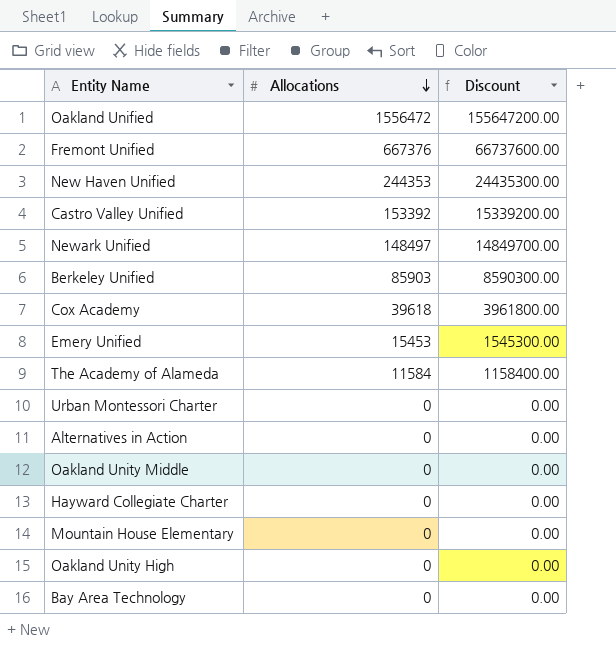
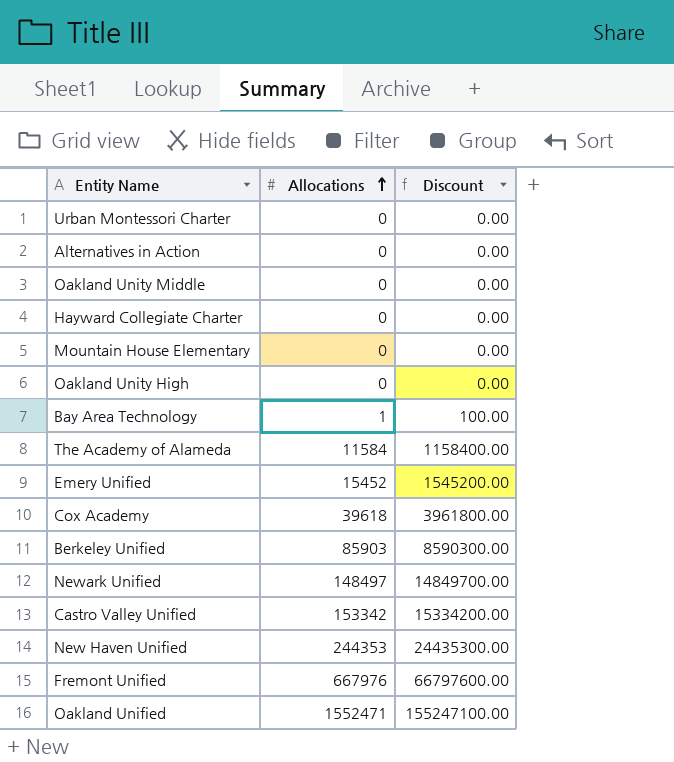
row order: Allocations descending -> Allocations ascending
Bay Area Technology | Allocations: 0 -> 1
Bay Area Technology | Discount: 0.00 -> 100.00
Emery Unified | Allocations: 15453 -> 15452
Emery Unified | Discount: 1545300.00 -> 1545200.00
Castro Valley Unified | Allocations: 153392 -> 153342
Castro Valley Unified | Discount: 15339200.00 -> 15334200.00
Fremont Unified | Allocations: 667376 -> 667976
Fremont Unified | Discount: 66737600.00 -> 66797600.00
Oakland Unified | Allocations: 1556472 -> 1552471
Oakland Unified | Discount: 155647200.00 -> 155247100.00

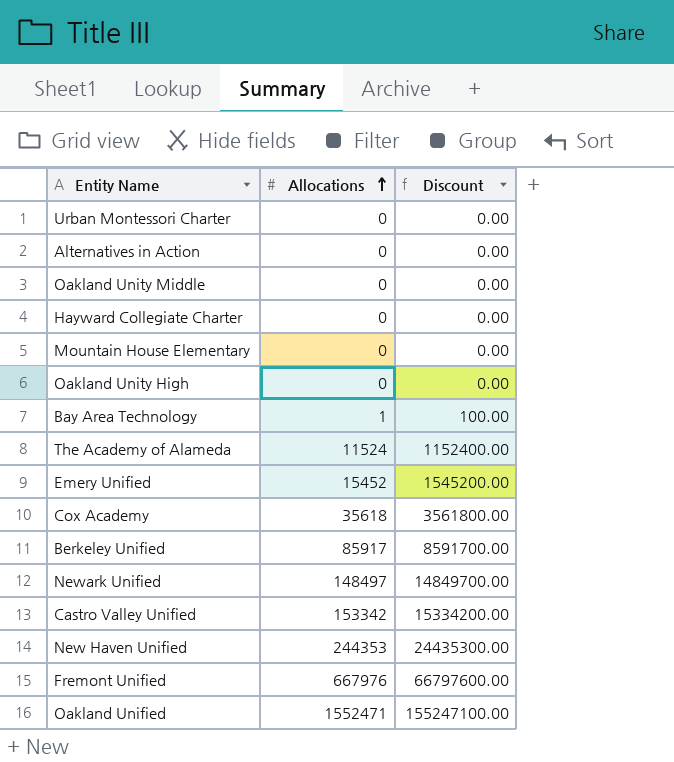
The Academy of Alameda | Allocations: 11584 -> 11524
The Academy of Alameda | Discount: 1158400.00 -> 1152400.00
Cox Academy | Allocations: 39618 -> 35618
Cox Academy | Discount: 3961800.00 -> 3561800.00
Berkeley Unified | Allocations: 85903 -> 85917
Berkeley Unified | Discount: 8590300.00 -> 8591700.00

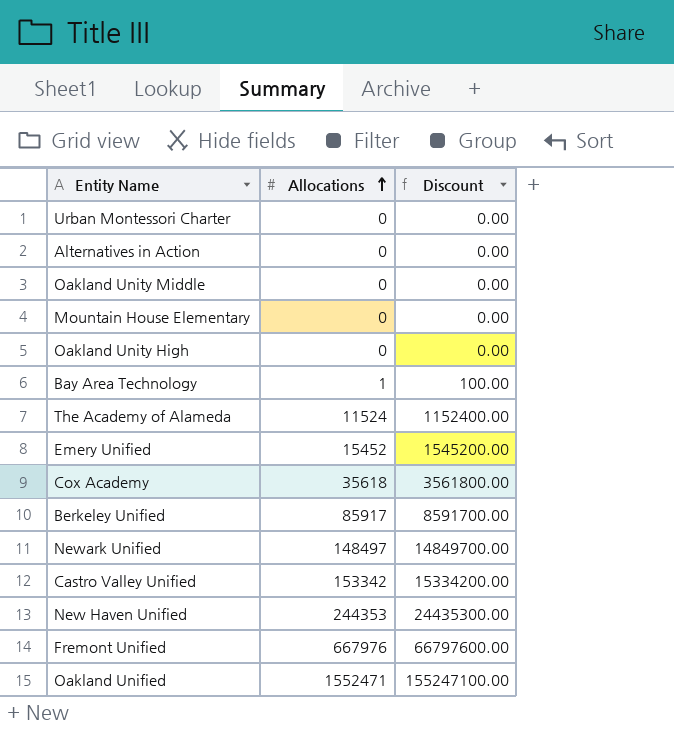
row Hayward Collegiate Charter: 0 | 0.00 -> none

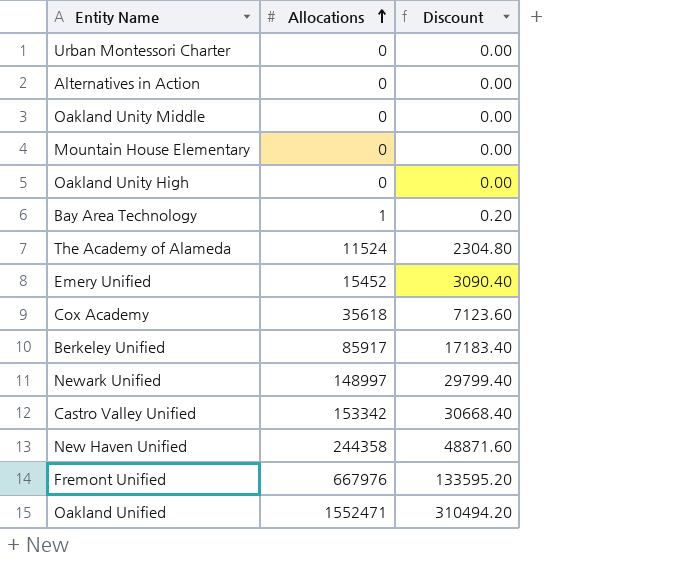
column Discount | formula: [Allocations] * 100 -> [Allocations] * 0.2
Newark Unified | Allocations: 148497 -> 148997
New Haven Unified | Allocations: 244353 -> 244358

